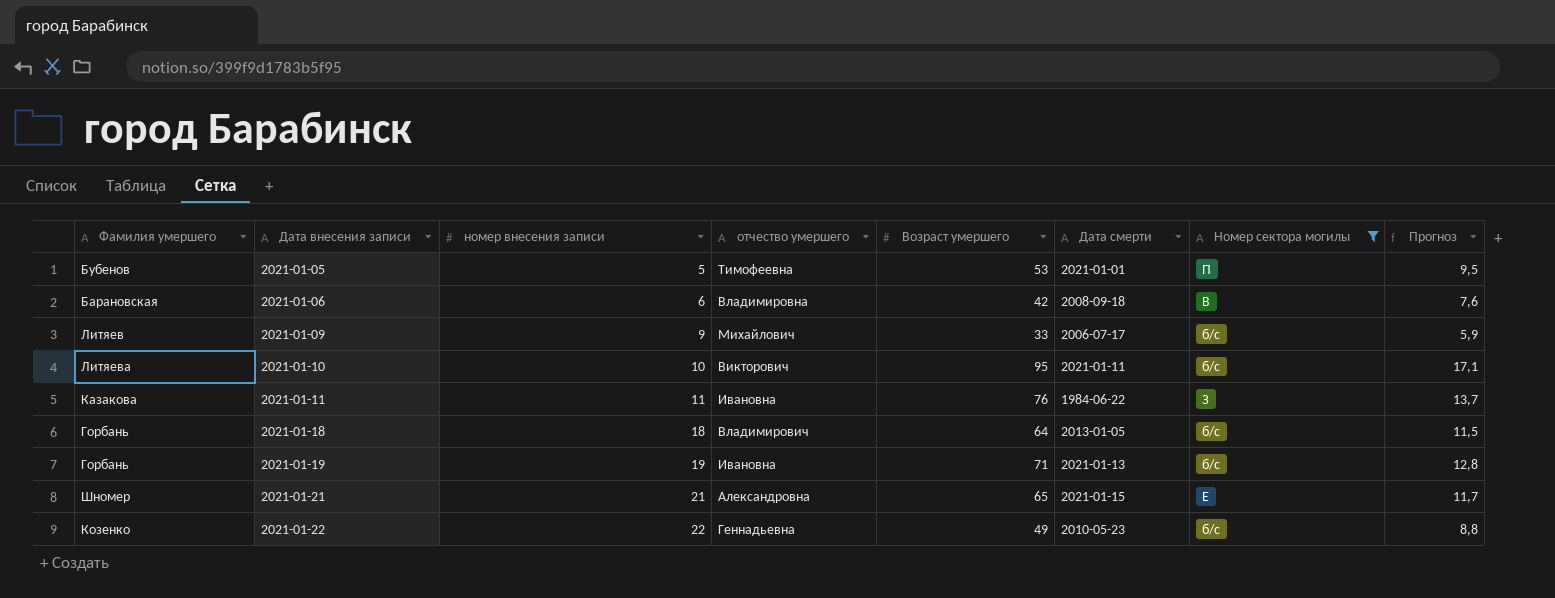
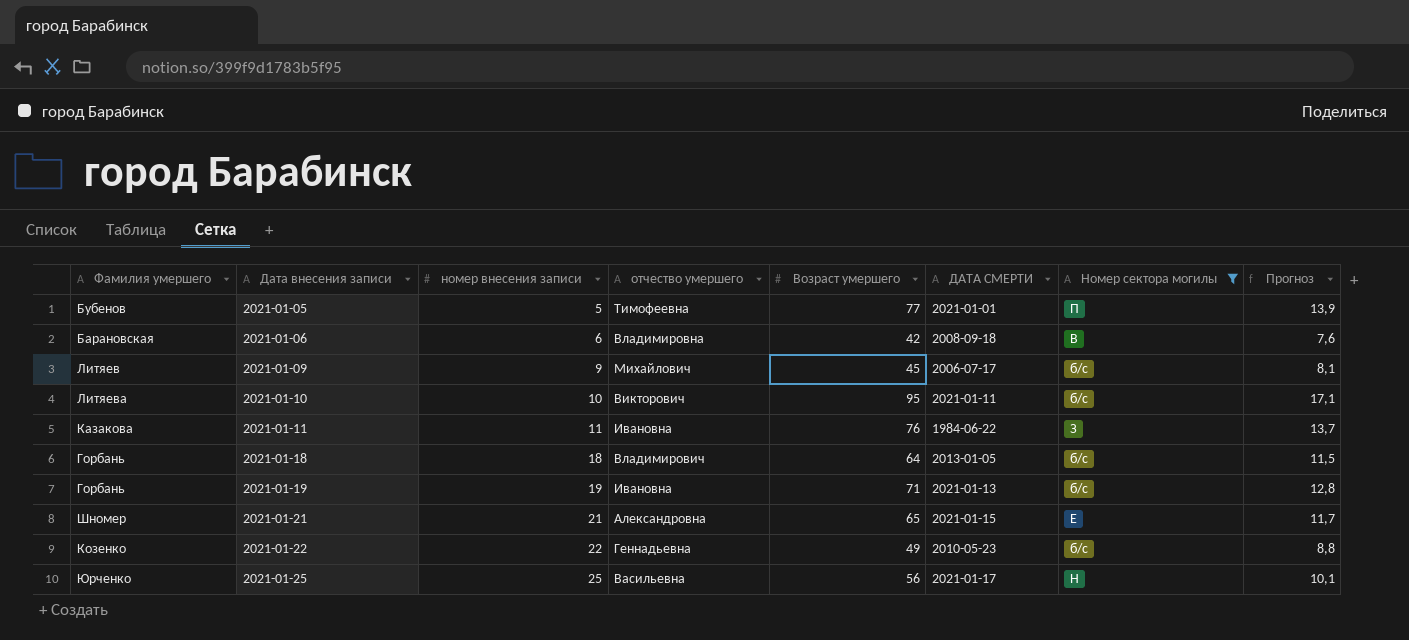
column name: Дата смерти -> ДАТА СМЕРТИ
2021-01-05 | Возраст умершего: 53 -> 77
2021-01-05 | Прогноз: 9,5 -> 13,9
2021-01-09 | Возраст умершего: 33 -> 45
2021-01-09 | Прогноз: 5,9 -> 8,1
row 2021-01-25: none -> Юрченко | 25 | Васильевна | 56 | 2021-01-17 | Н | 10,1

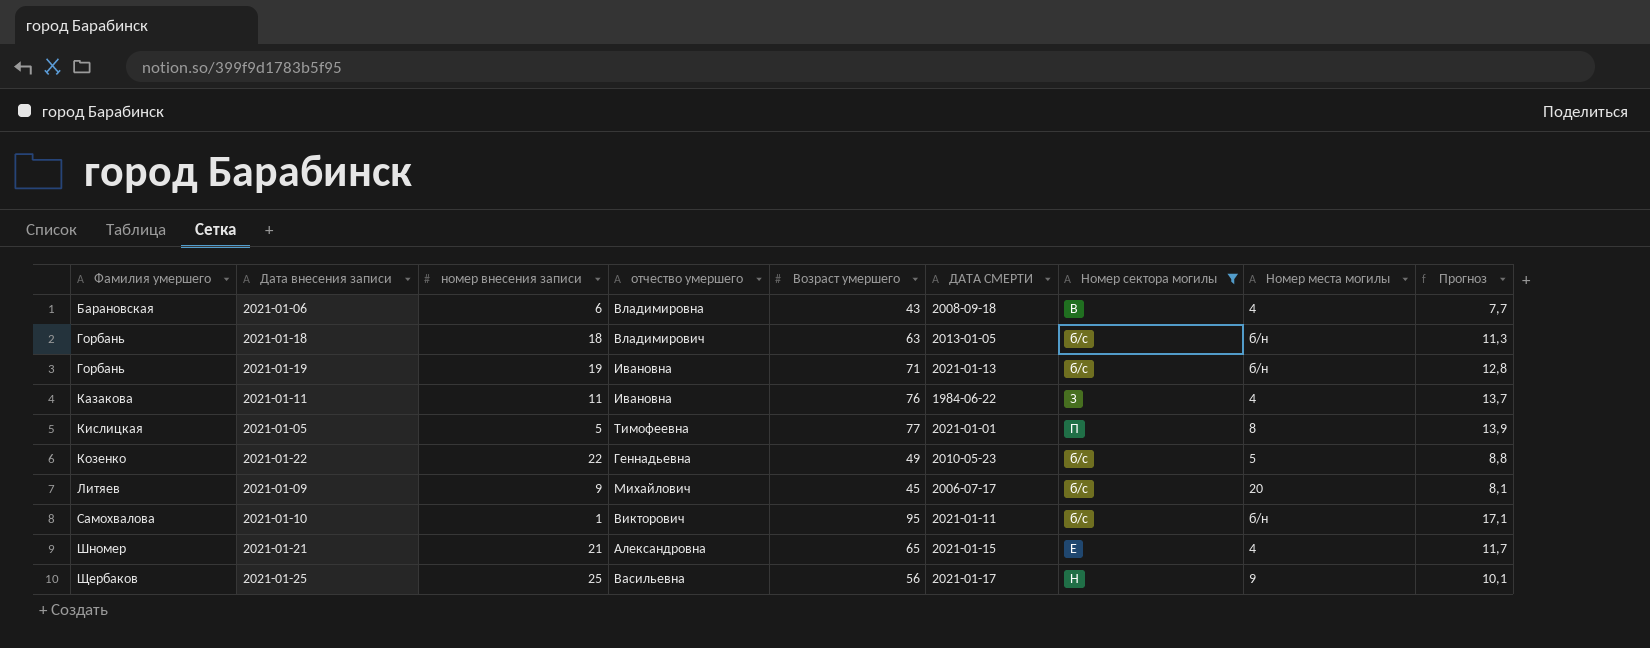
row order: Дата внесения записи ascending -> Фамилия умершего ascending
column Номер места могилы | position: none -> 8
2021-01-06 | Возраст умершего: 42 -> 43
2021-01-06 | Прогноз: 7,6 -> 7,7
2021-01-18 | Возраст умершего: 64 -> 63
2021-01-18 | Прогноз: 11,5 -> 11,3
2021-01-05 | Фамилия умершего: Бубенов -> Кислицкая
2021-01-10 | Фамилия умершего: Литяева -> Самохвалова
2021-01-10 | номер внесения записи: 10 -> 1
2021-01-25 | Фамилия умершего: Юрченко -> Щербаков

